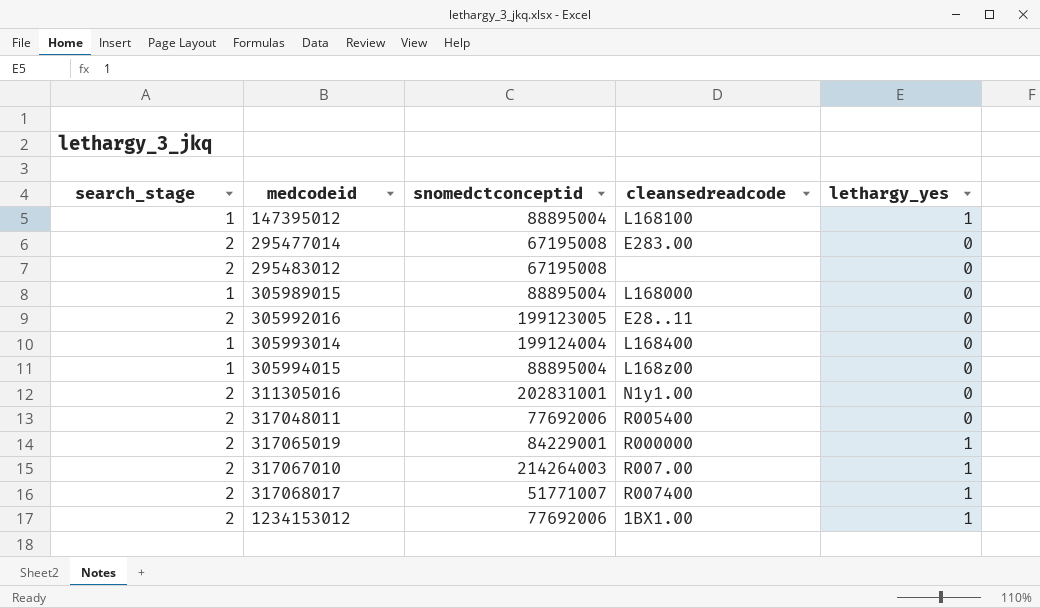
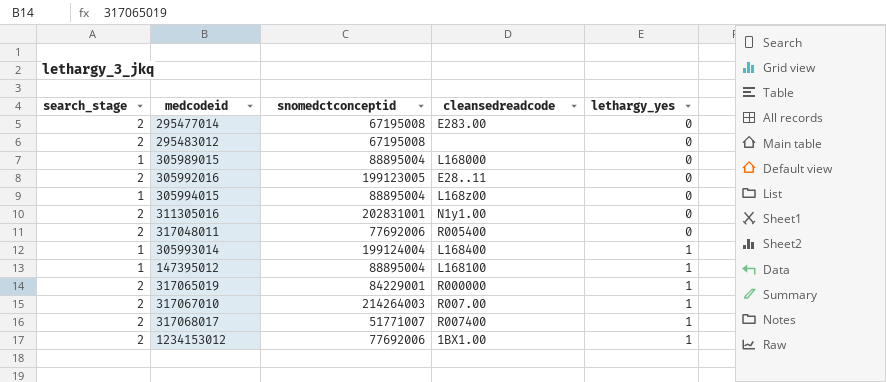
row order: medcodeid ascending -> lethargy_yes ascending
305993014 | lethargy_yes: 0 -> 1

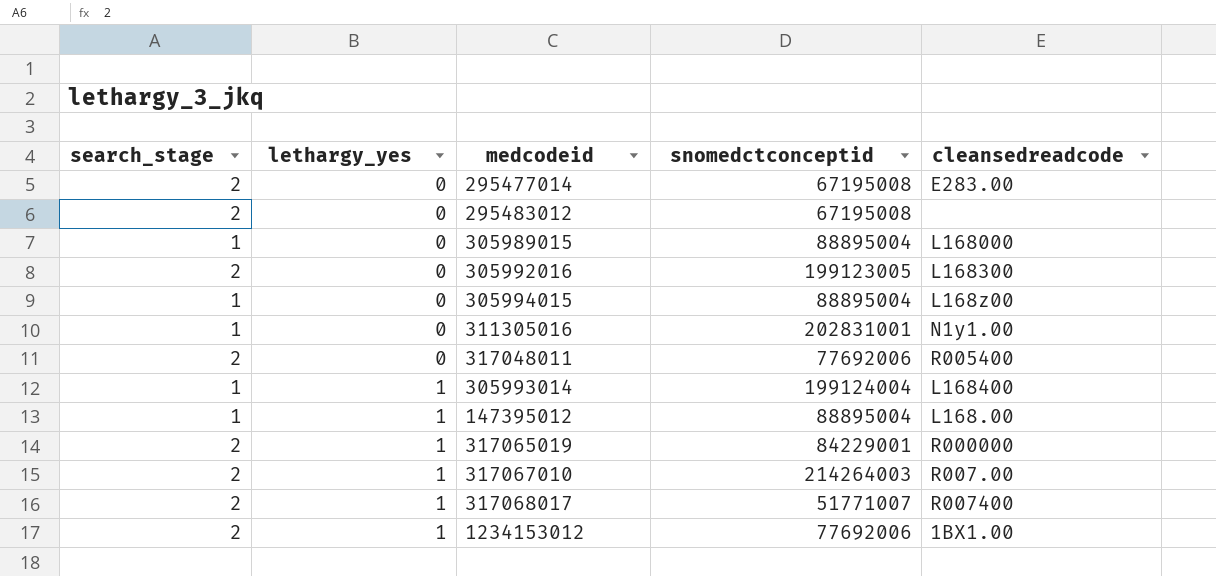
column lethargy_yes | position: 5 -> 2
305992016 | cleansedreadcode: E28..11 -> L168300
311305016 | search_stage: 2 -> 1
147395012 | cleansedreadcode: L168100 -> L168.00

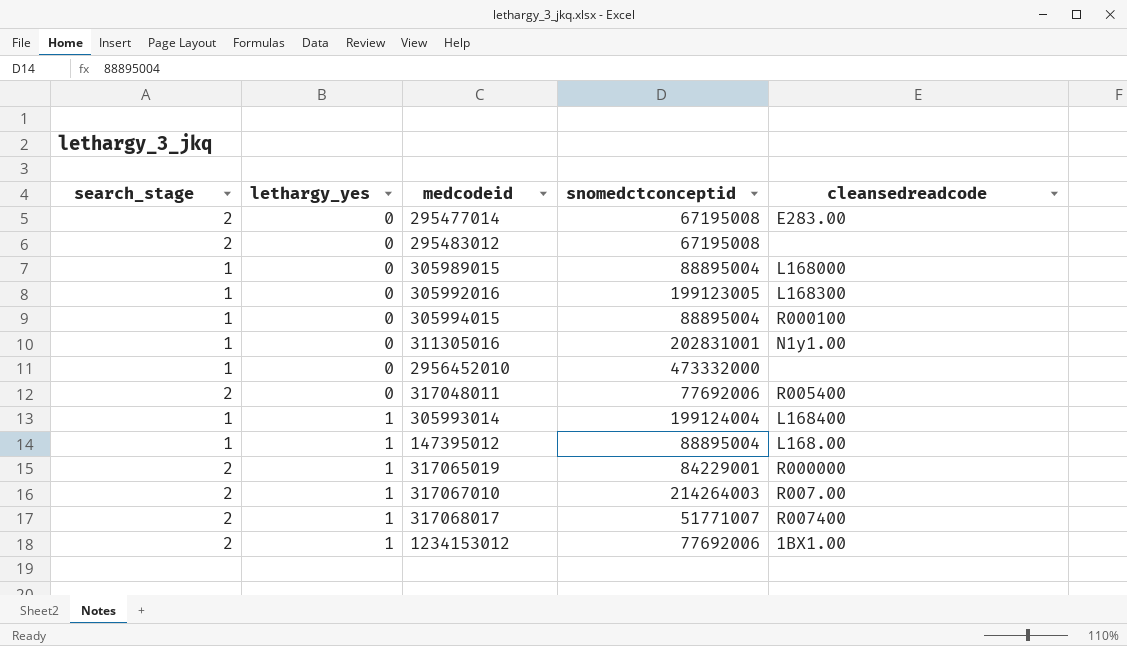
305992016 | search_stage: 2 -> 1
305994015 | cleansedreadcode: L168z00 -> R000100
row 2956452010: none -> 1 | 0 | 473332000 | none

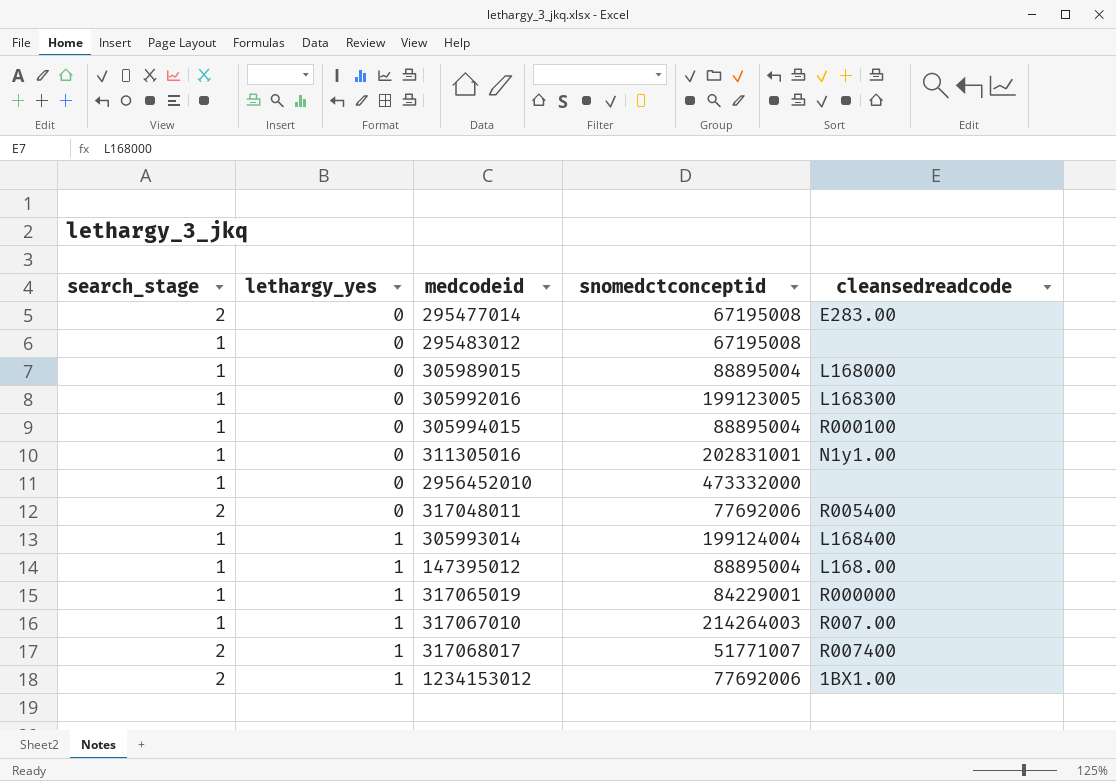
295483012 | search_stage: 2 -> 1
317065019 | search_stage: 2 -> 1
317067010 | search_stage: 2 -> 1

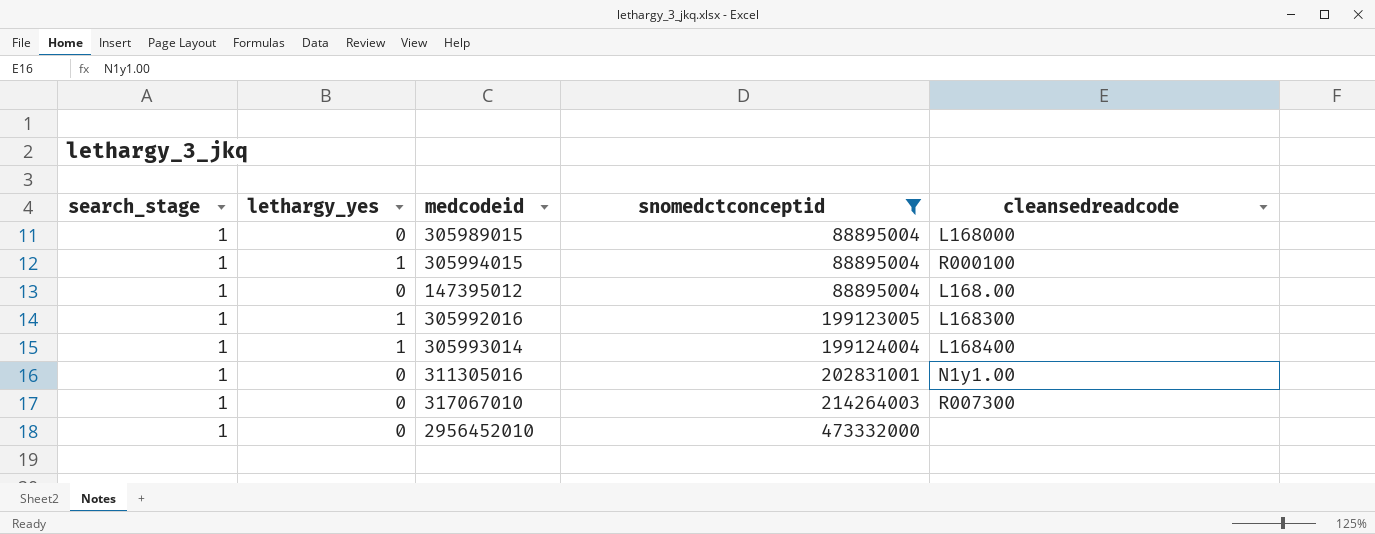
filter: none -> snomedctconceptid >= 88895004
row order: lethargy_yes ascending -> snomedctconceptid ascending
305994015 | lethargy_yes: 0 -> 1
147395012 | lethargy_yes: 1 -> 0
305992016 | lethargy_yes: 0 -> 1
317067010 | lethargy_yes: 1 -> 0
317067010 | cleansedreadcode: R007.00 -> R007300

